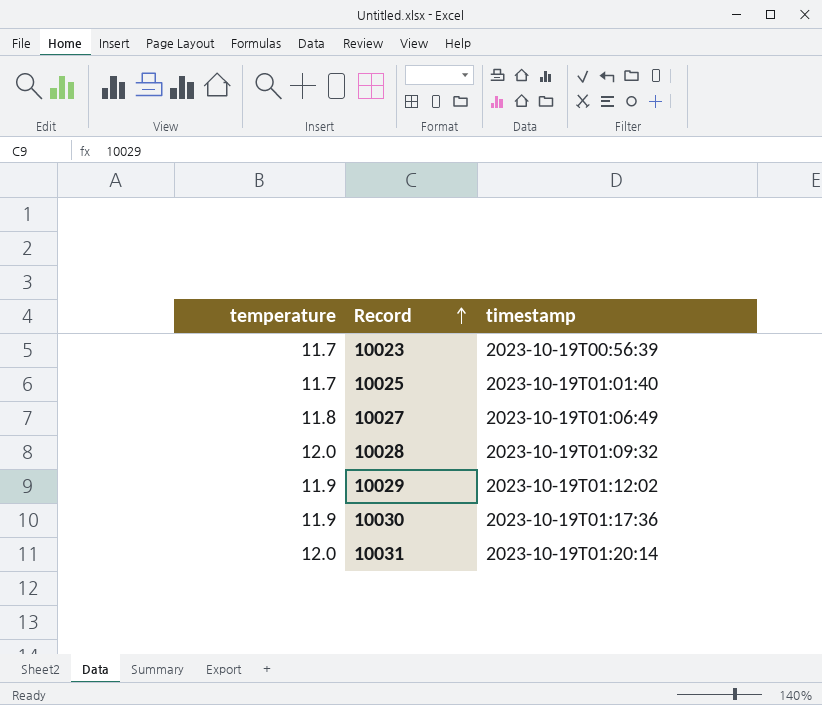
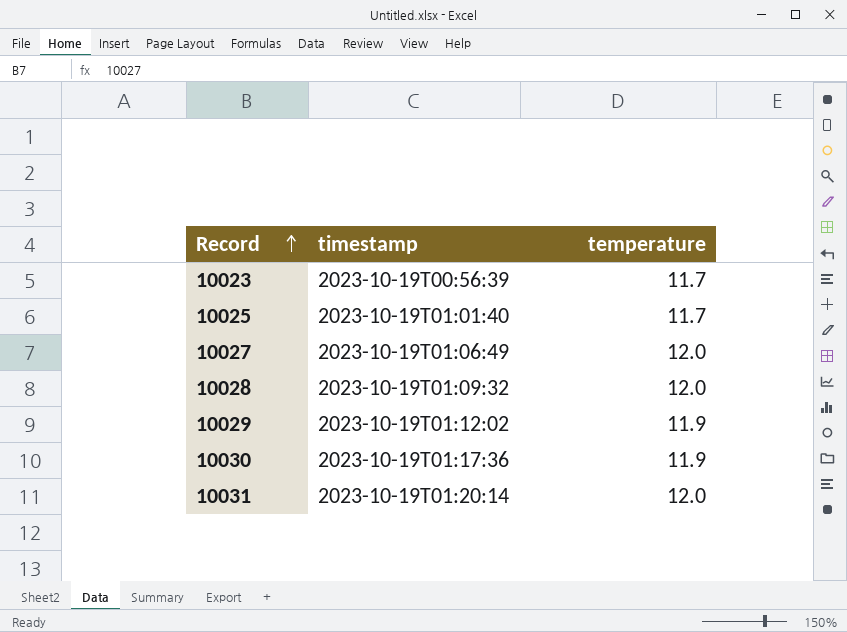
column temperature | position: 1 -> 3
10027 | temperature: 11.8 -> 12.0

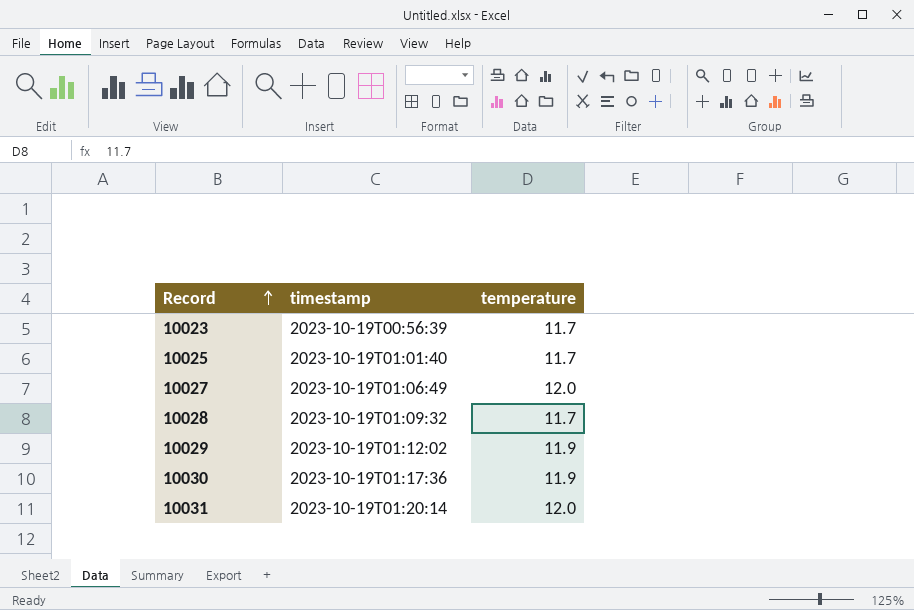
10028 | temperature: 12.0 -> 11.7

